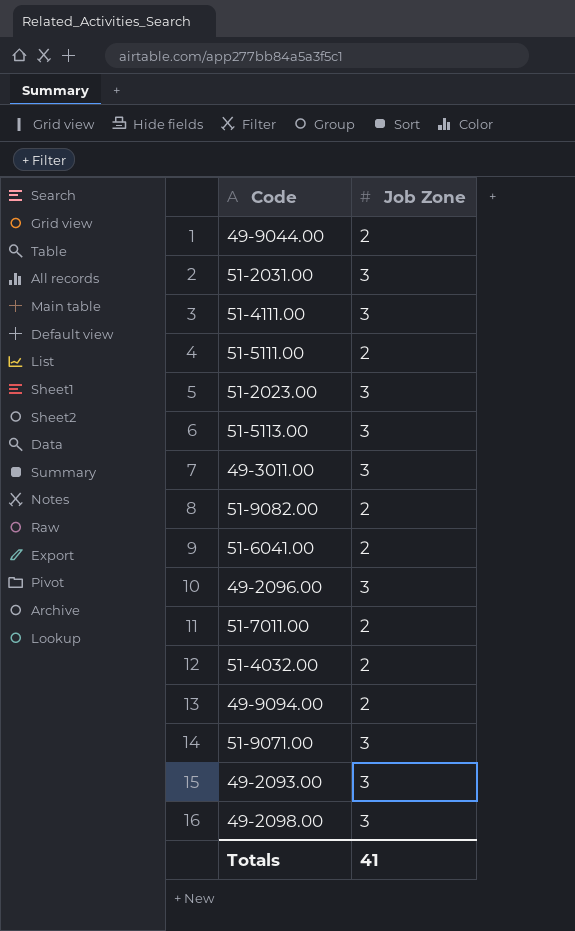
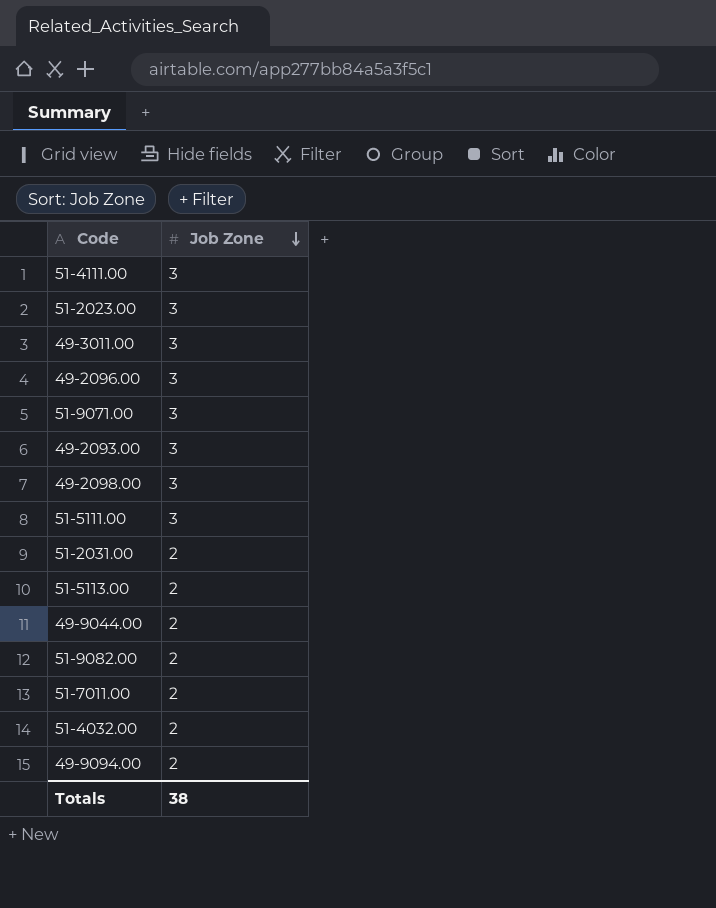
row order: none -> Job Zone descending
row 51-6041.00: 2 -> none
51-5111.00 | Job Zone: 2 -> 3
51-2031.00 | Job Zone: 3 -> 2
51-5113.00 | Job Zone: 3 -> 2
Totals | Job Zone: 41 -> 38

